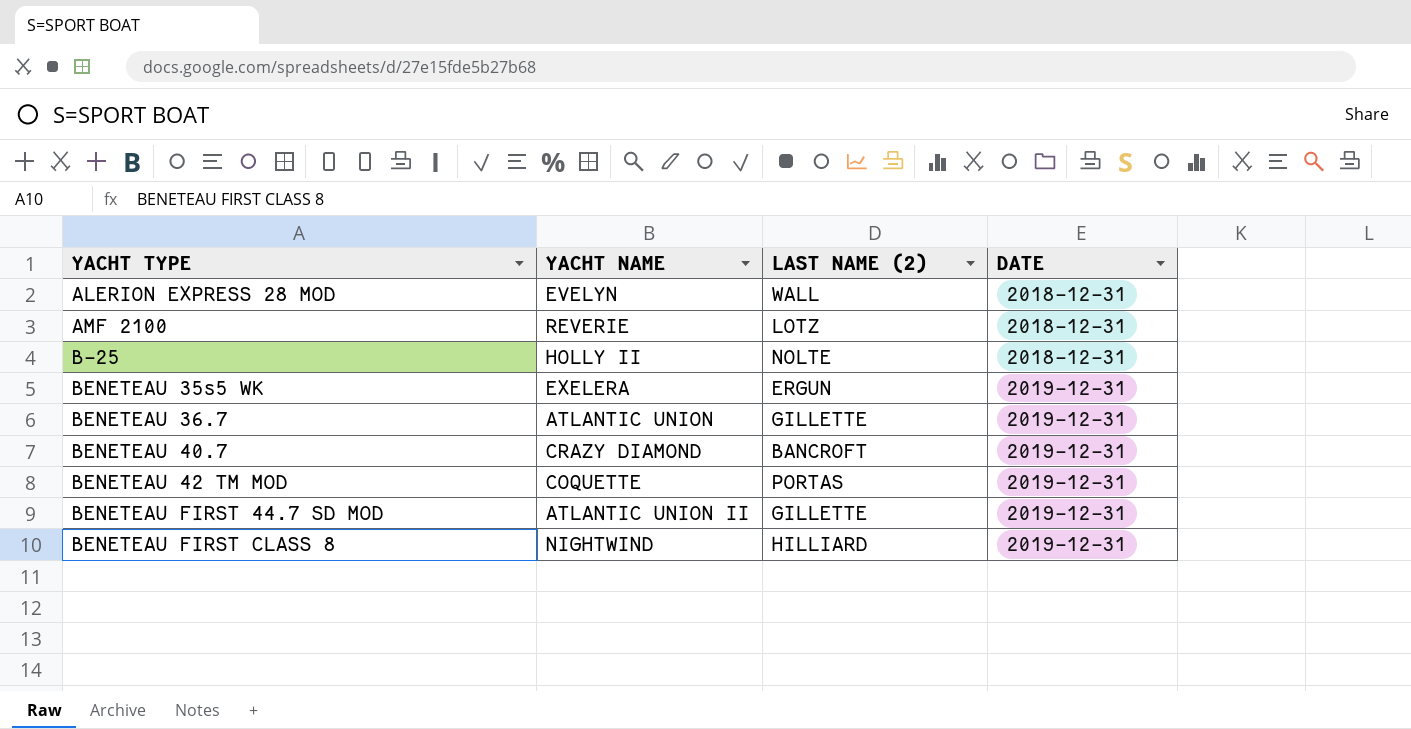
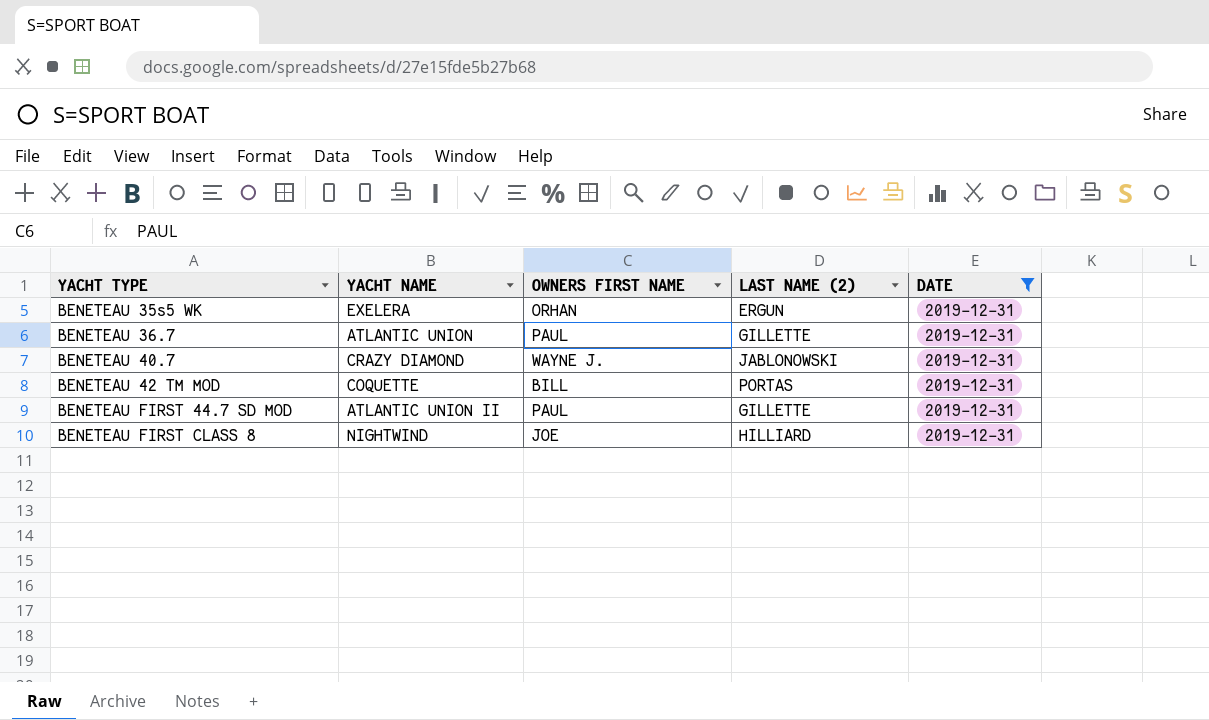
filter: none -> DATE = 2019-12-31
column OWNERS FIRST NAME | position: none -> 3
BENETEAU 40.7 | LAST NAME (2): BANCROFT -> JABLONOWSKI

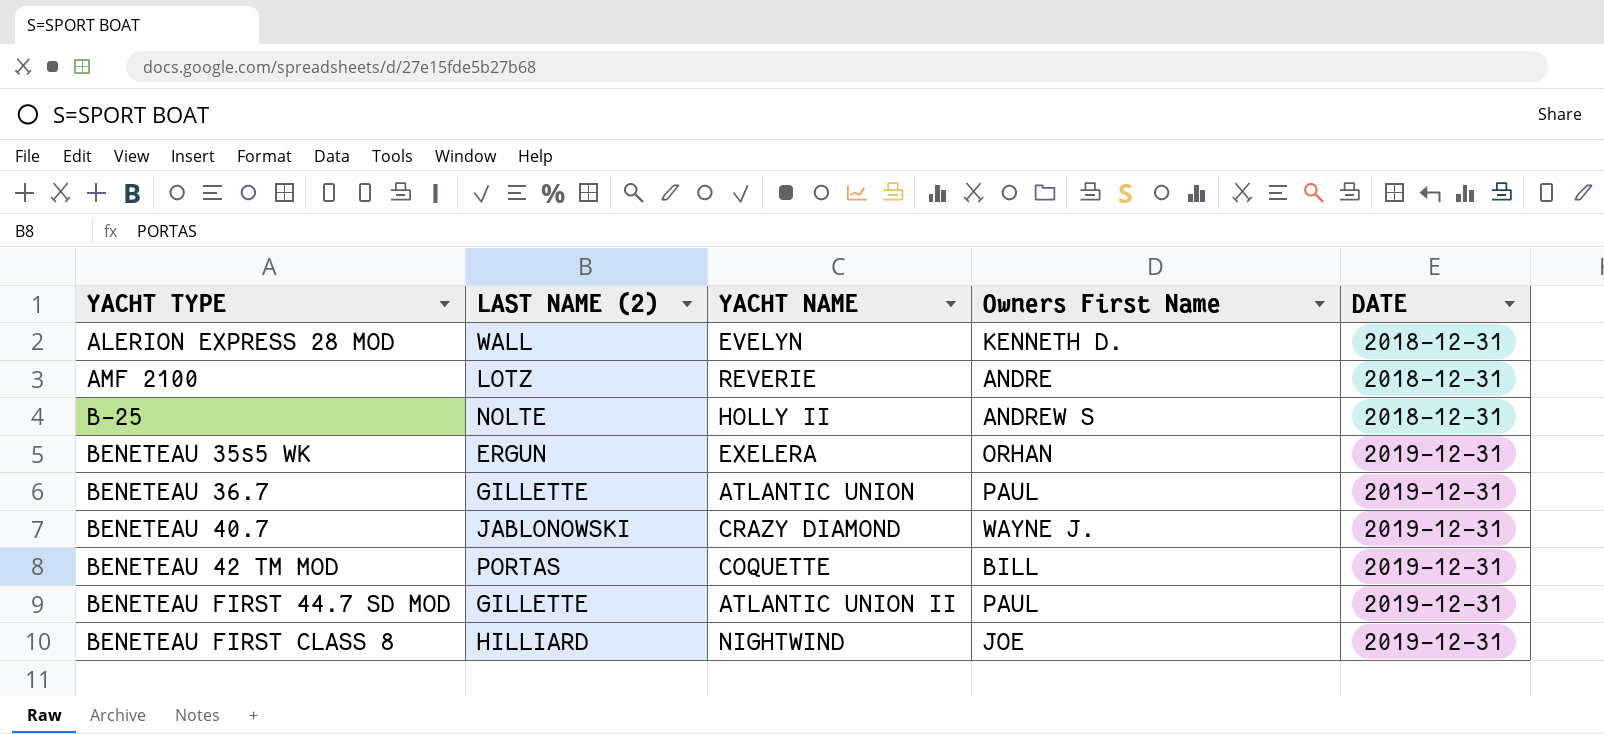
filter: DATE = 2019-12-31 -> none
column LAST NAME (2) | position: 4 -> 2
column name: OWNERS FIRST NAME -> Owners First Name

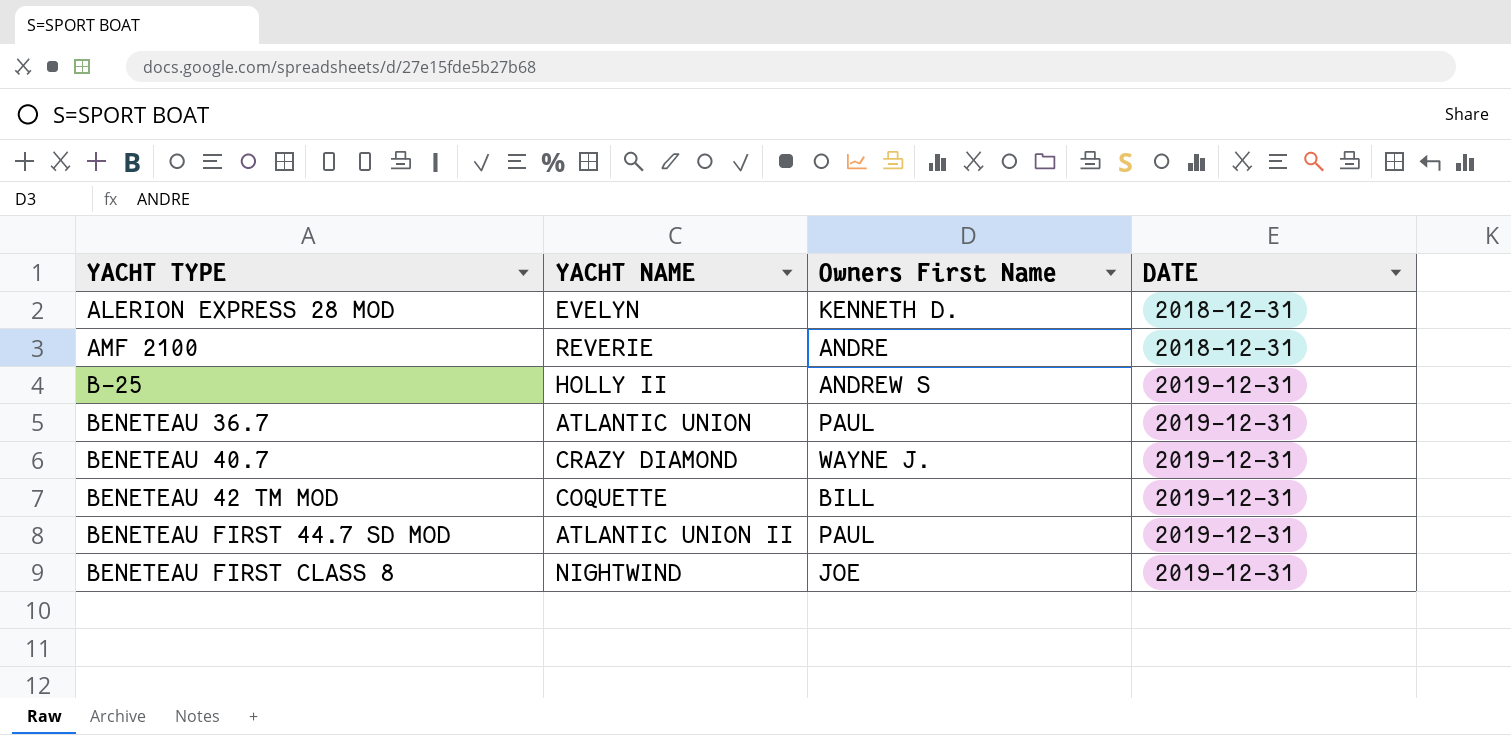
column LAST NAME (2) | position: 2 -> none
row BENETEAU 35s5 WK: ERGUN | EXELERA | ORHAN | 2019-12-31 -> none
B-25 | DATE: 2018-12-31 -> 2019-12-31

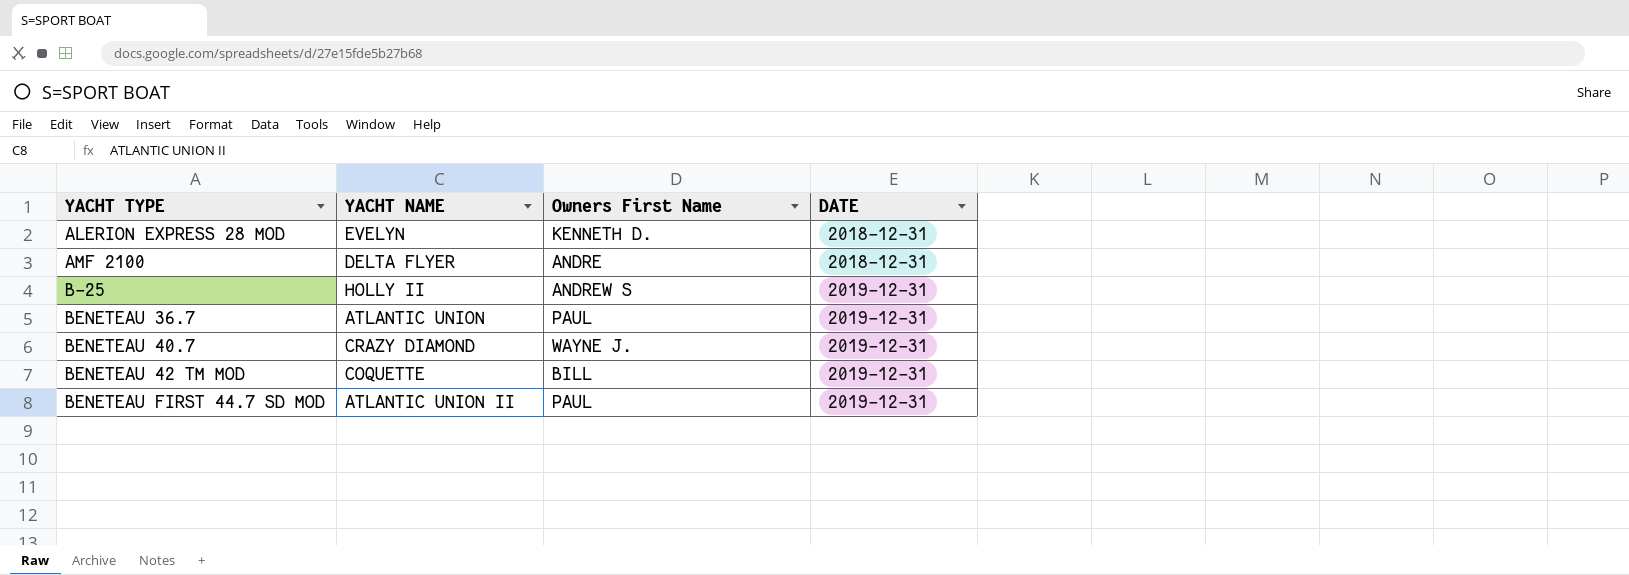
row BENETEAU FIRST CLASS 8: NIGHTWIND | JOE | 2019-12-31 -> none
AMF 2100 | YACHT NAME: REVERIE -> DELTA FLYER

